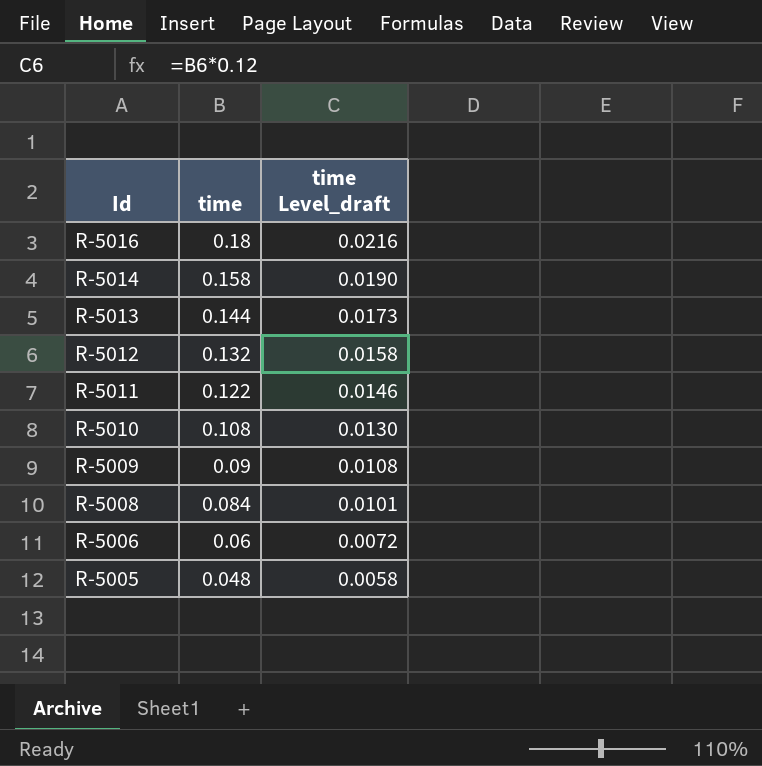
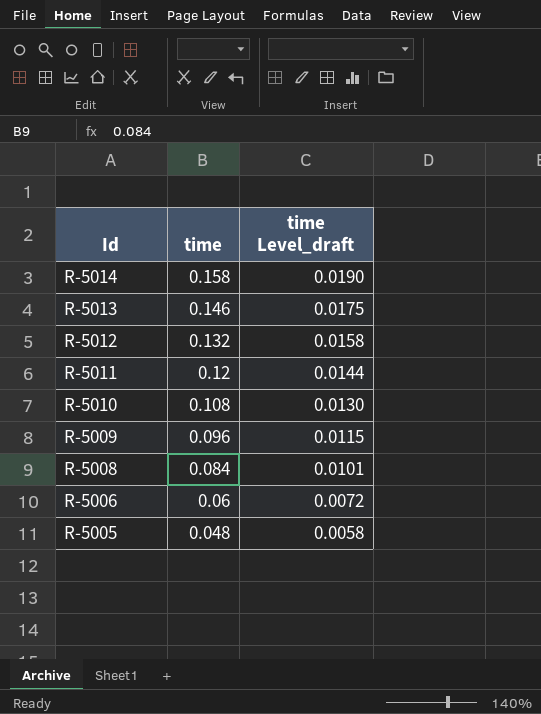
row R-5016: 0.18 | 0.0216 -> none
R-5013 | time: 0.144 -> 0.146
R-5013 | time Level_draft: 0.0173 -> 0.0175
R-5011 | time: 0.122 -> 0.12
R-5011 | time Level_draft: 0.0146 -> 0.0144
R-5009 | time: 0.09 -> 0.096
R-5009 | time Level_draft: 0.0108 -> 0.0115

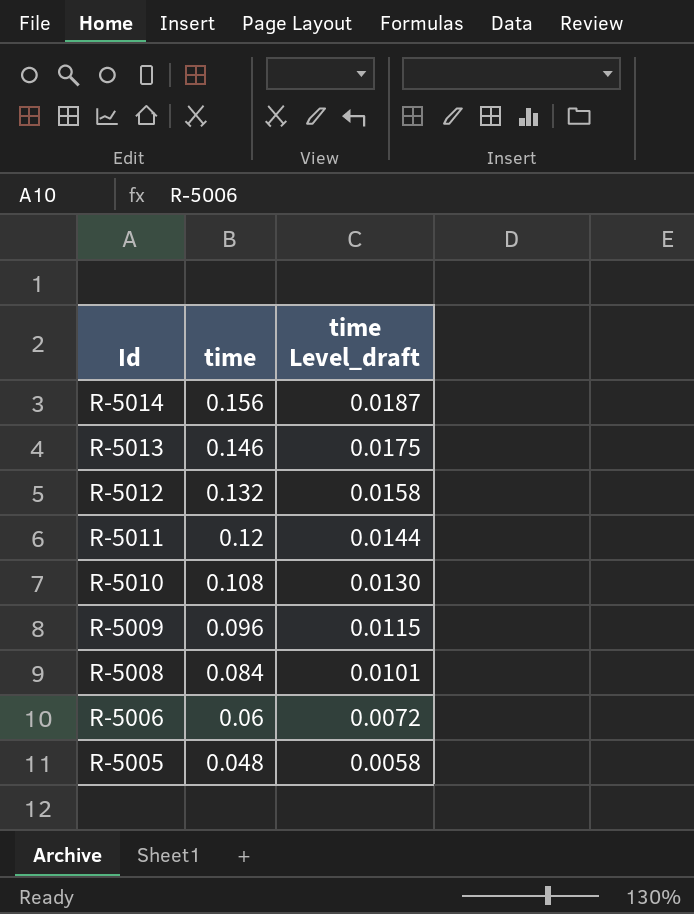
R-5014 | time: 0.158 -> 0.156
R-5014 | time Level_draft: 0.0190 -> 0.0187

